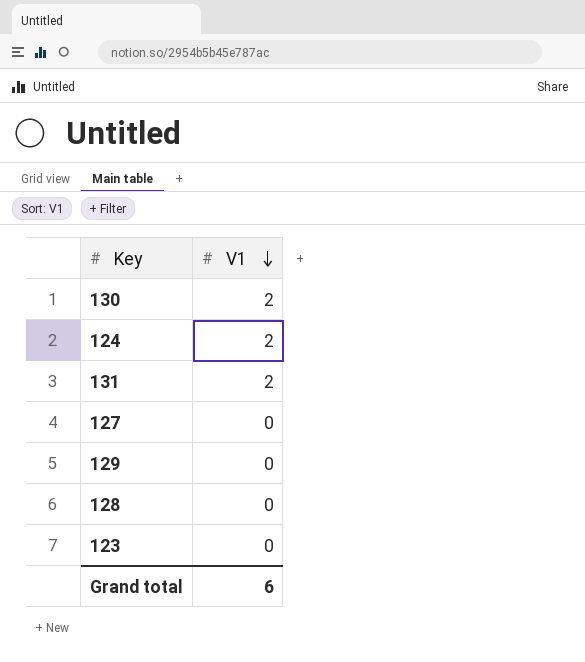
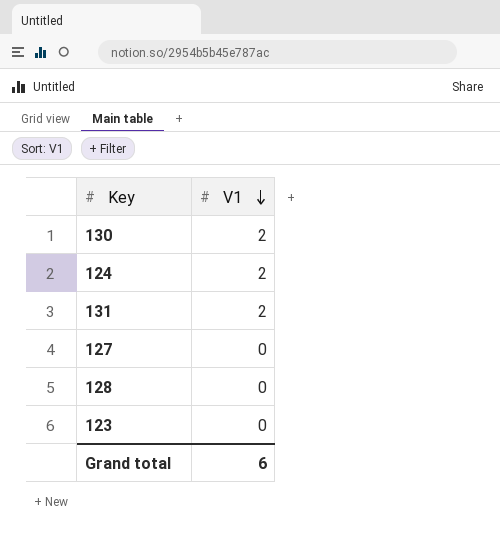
row 129: 0 -> none

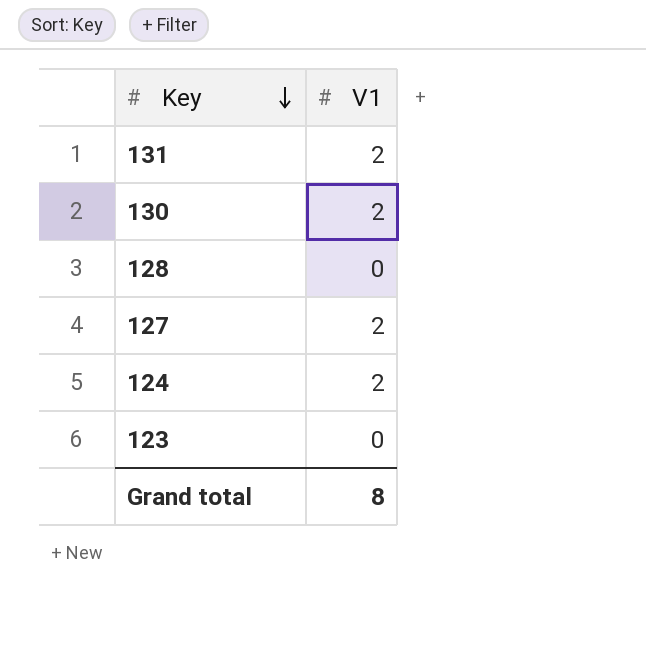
row order: V1 descending -> Key descending
127 | V1: 0 -> 2
Grand total | V1: 6 -> 8

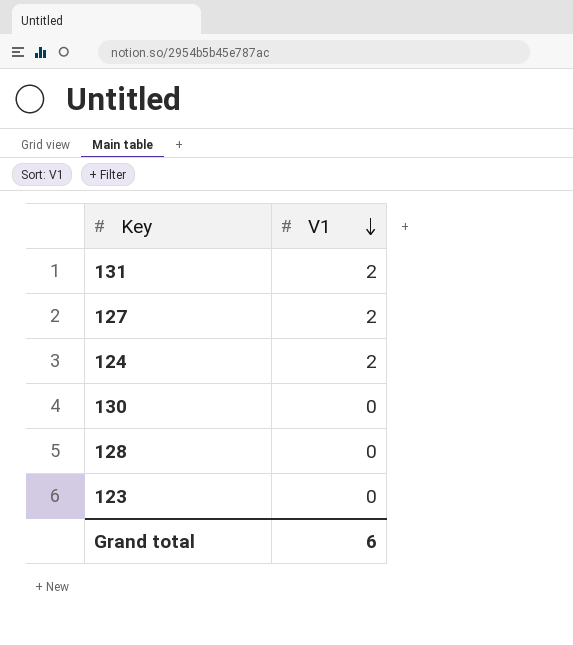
row order: Key descending -> V1 descending
130 | V1: 2 -> 0
Grand total | V1: 8 -> 6

